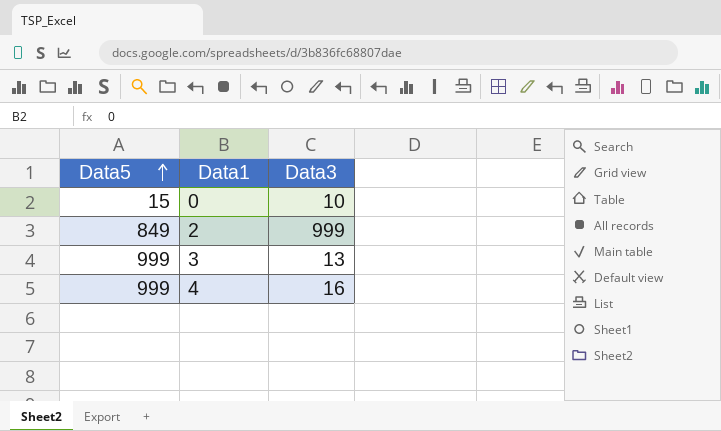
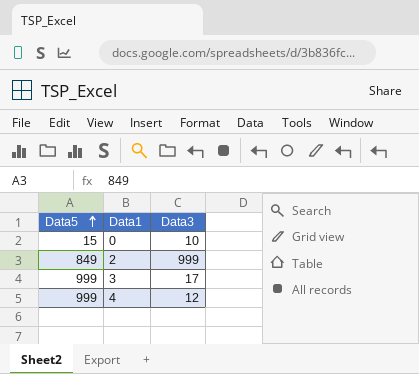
3 | Data3: 13 -> 17
4 | Data3: 16 -> 12

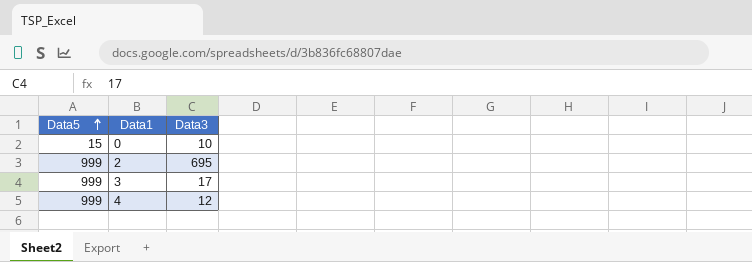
2 | Data5: 849 -> 999
2 | Data3: 999 -> 695

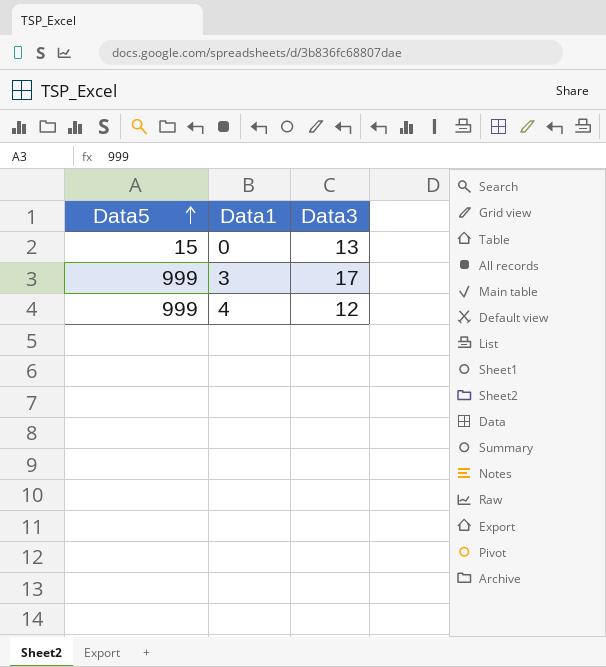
row 2: 999 | 695 -> none
0 | Data3: 10 -> 13

